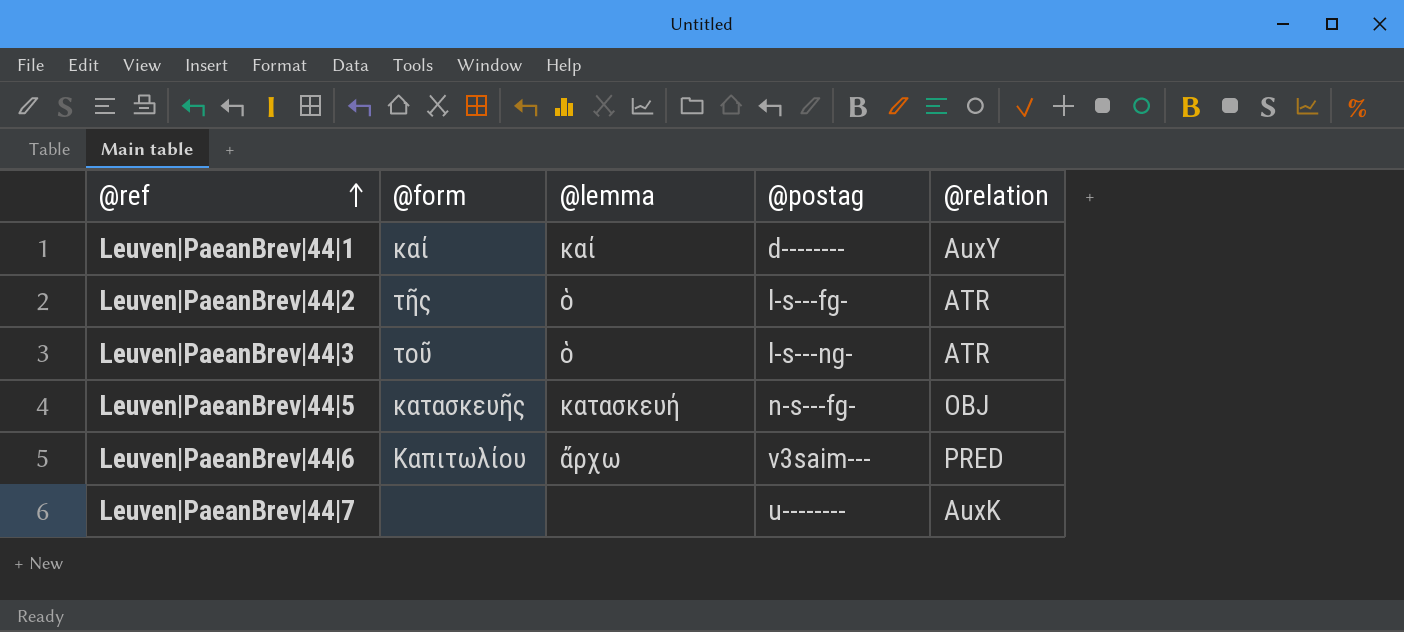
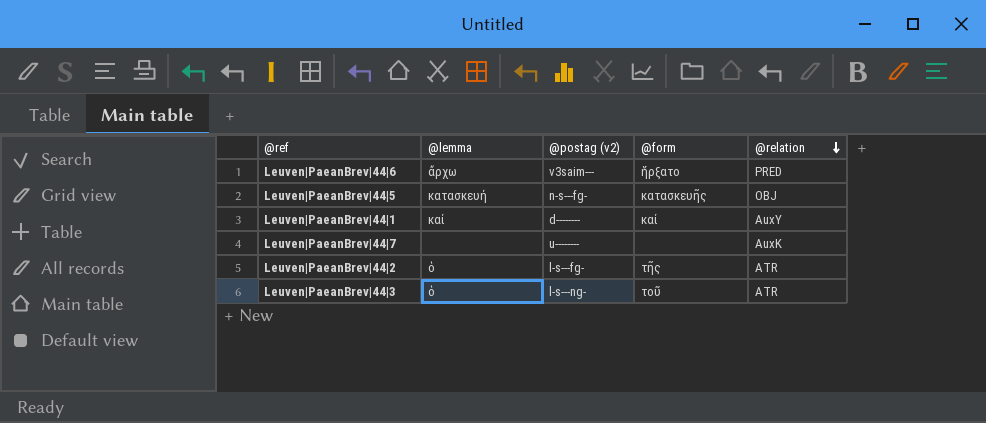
row order: @ref ascending -> @relation descending
column name: @postag -> @postag (v2)
column @form | position: 2 -> 4
Leuven|PaeanBrev|44|6 | @form: Καπιτωλίου -> ἤρξατο

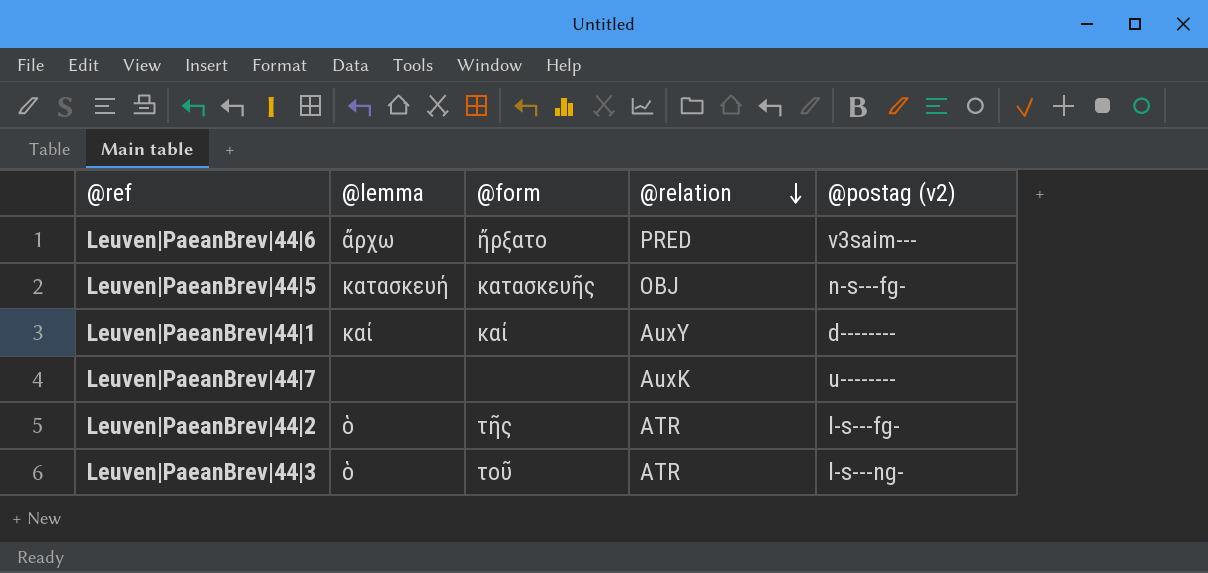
column @postag (v2) | position: 3 -> 5

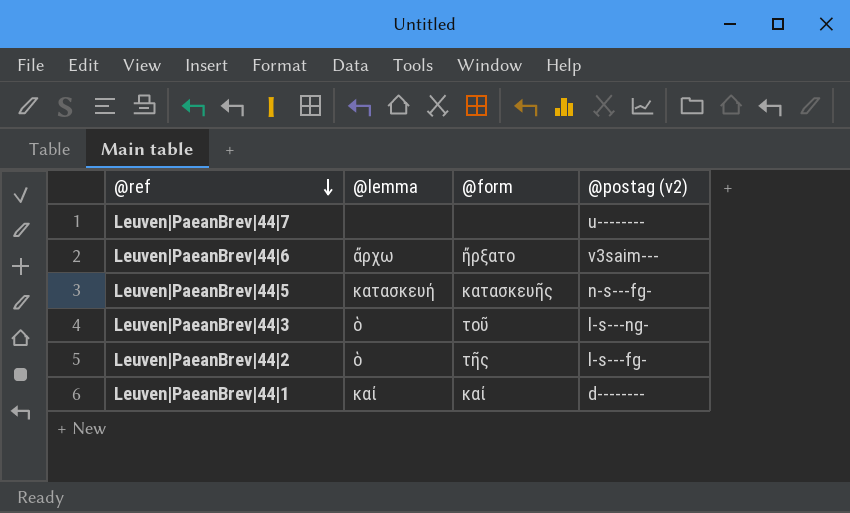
row order: @relation descending -> @ref descending
column @relation | position: 4 -> none

